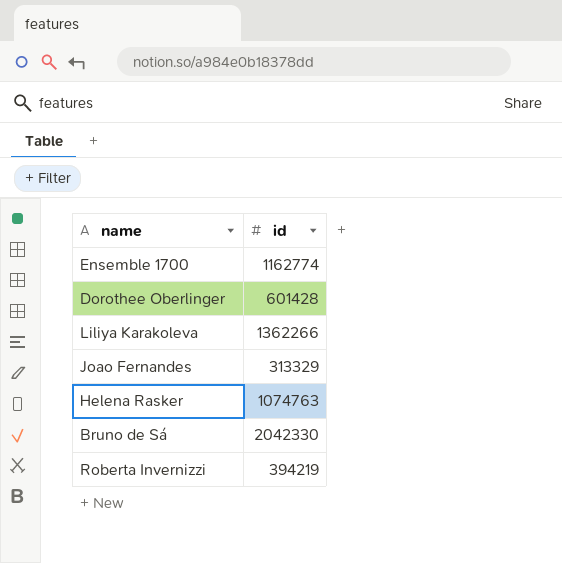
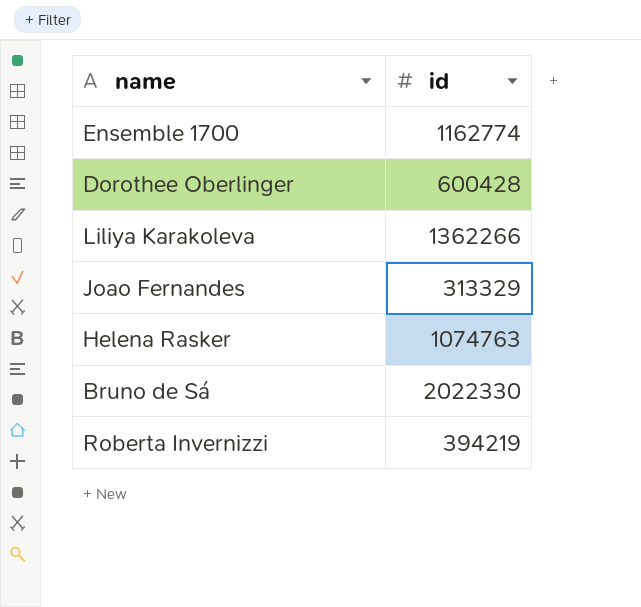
Dorothee Oberlinger | id: 601428 -> 600428
Bruno de Sá | id: 2042330 -> 2022330

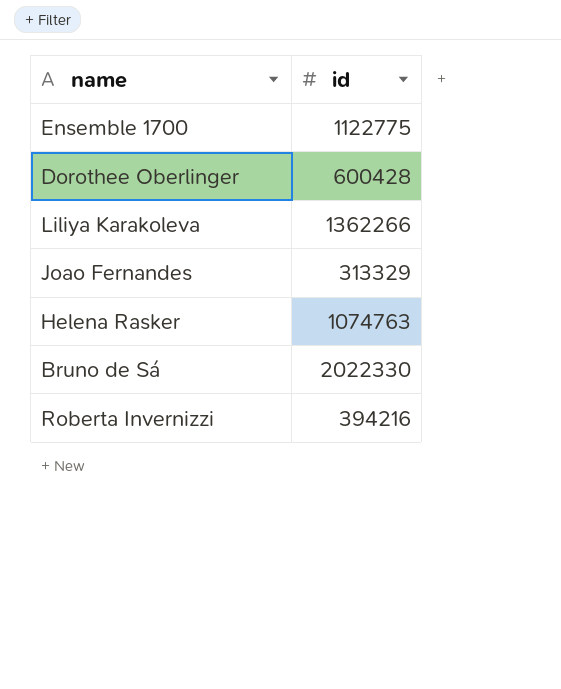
Ensemble 1700 | id: 1162774 -> 1122775
Roberta Invernizzi | id: 394219 -> 394216

